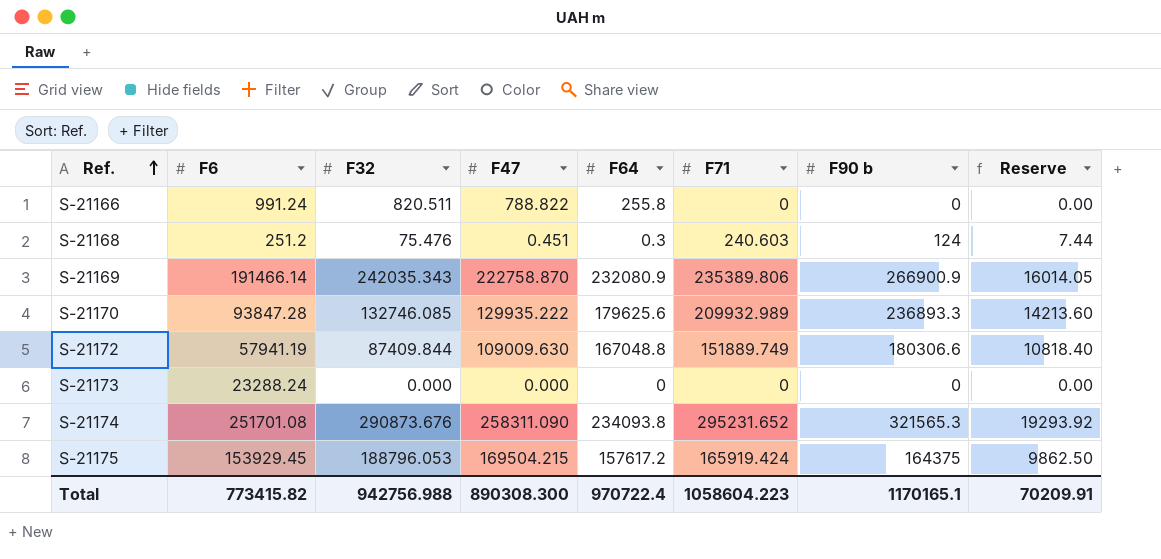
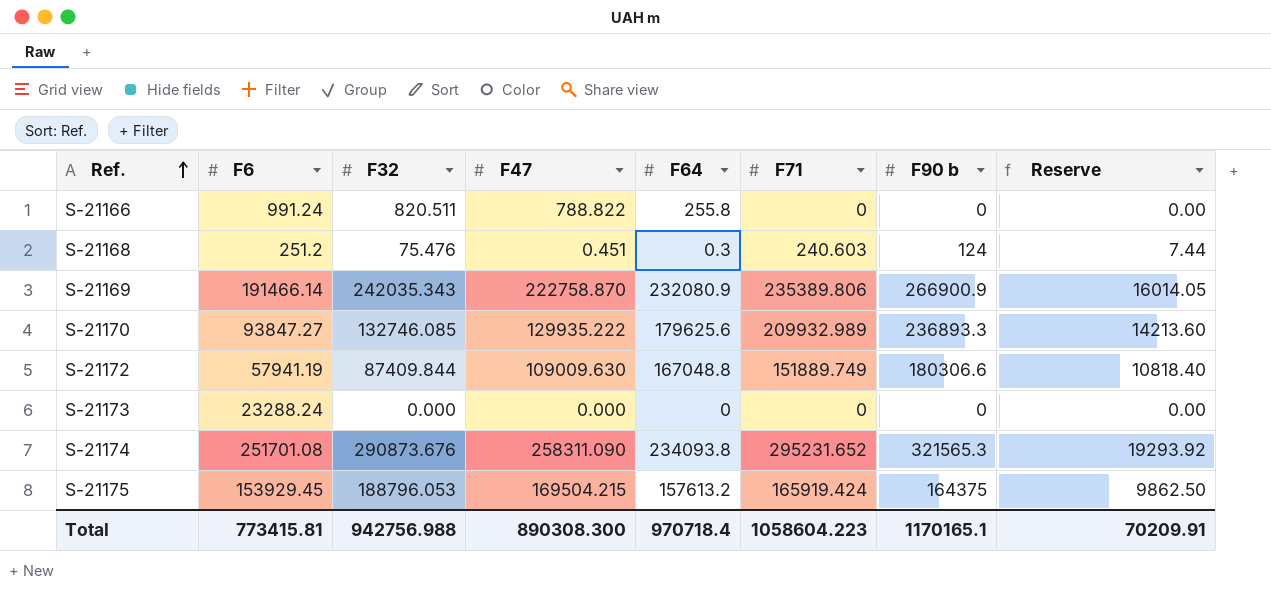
S-21170 | F6: 93847.28 -> 93847.27
S-21175 | F64: 157617.2 -> 157613.2
Total | F6: 773415.82 -> 773415.81
Total | F64: 970722.4 -> 970718.4

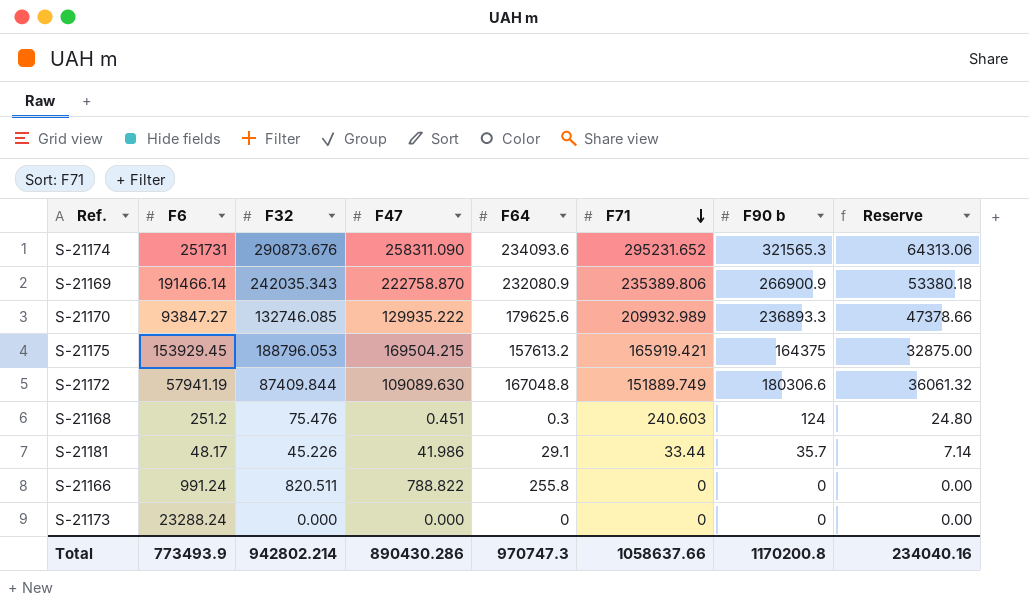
row order: Ref. ascending -> F71 descending
column Reserve | formula: [F90 b] * 0.06 -> [F90 b] * 0.2
S-21174 | F6: 251701.08 -> 251731
S-21174 | F64: 234093.8 -> 234093.6
S-21175 | F71: 165919.424 -> 165919.421
S-21172 | F47: 109009.630 -> 109089.630
row S-21181: none -> 48.17 | 45.226 | 41.986 | 29.1 | 33.44 | 35.7 | 7.14
Total | F6: 773415.81 -> 773493.9
Total | F32: 942756.988 -> 942802.214
Total | F47: 890308.300 -> 890430.286
Total | F64: 970718.4 -> 970747.3
Total | F71: 1058604.223 -> 1058637.66
Total | F90 b: 1170165.1 -> 1170200.8
Total | Reserve: 70209.91 -> 234040.16

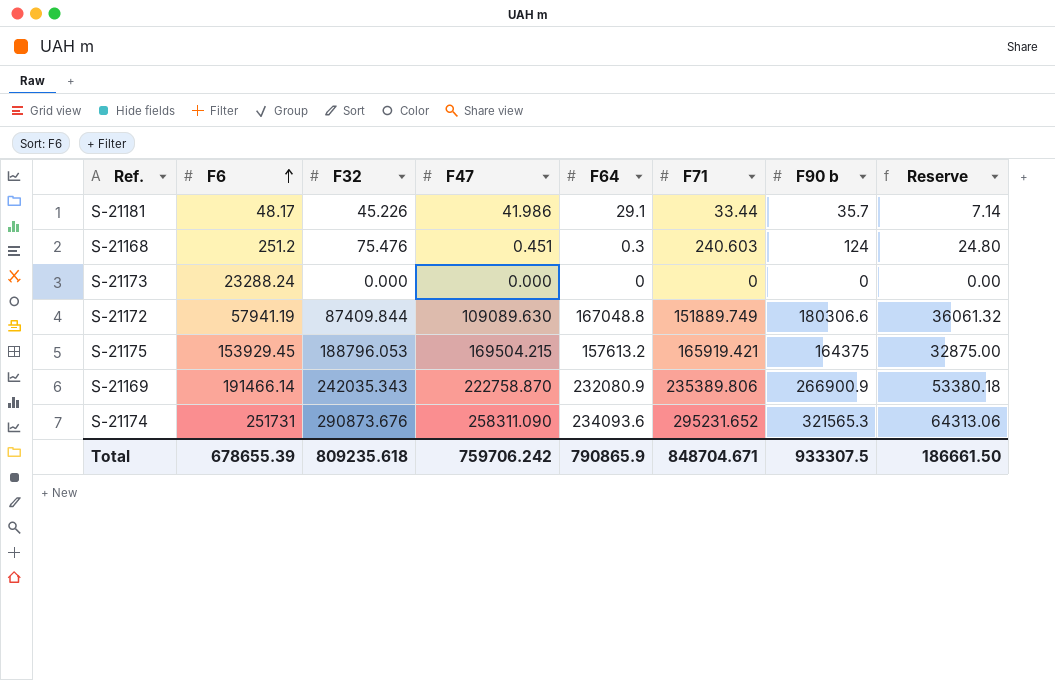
row order: F71 descending -> F6 ascending
row S-21170: 93847.27 | 132746.085 | 129935.222 | 179625.6 | 209932.989 | 236893.3 | 47378.66 -> none
row S-21166: 991.24 | 820.511 | 788.822 | 255.8 | 0 | 0 | 0.00 -> none
Total | F6: 773493.9 -> 678655.39
Total | F32: 942802.214 -> 809235.618
Total | F47: 890430.286 -> 759706.242
Total | F64: 970747.3 -> 790865.9
Total | F71: 1058637.66 -> 848704.671
Total | F90 b: 1170200.8 -> 933307.5
Total | Reserve: 234040.16 -> 186661.50

